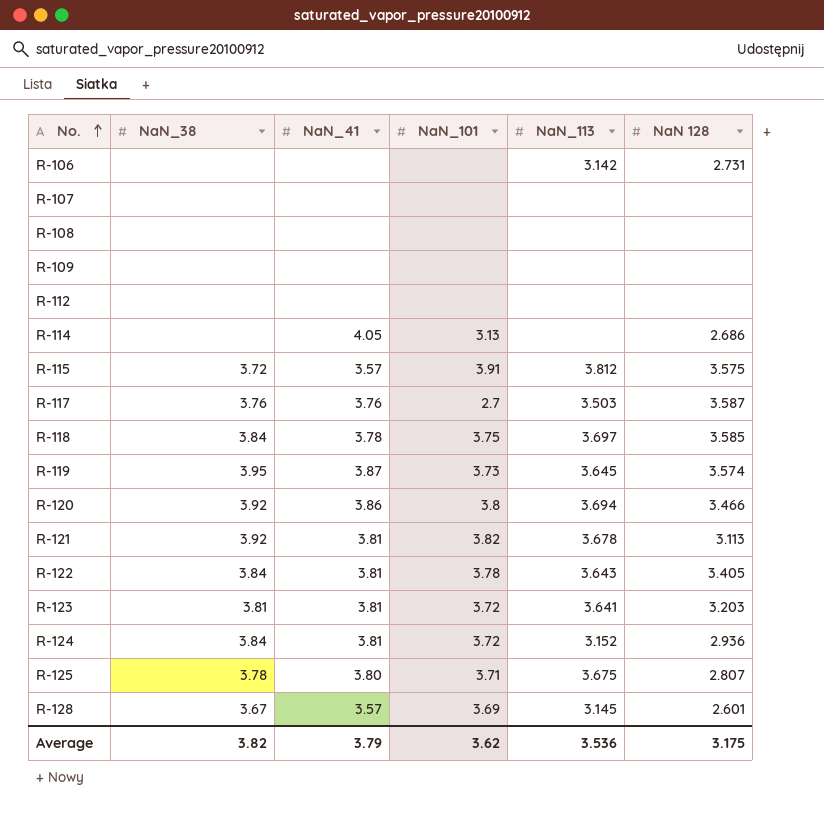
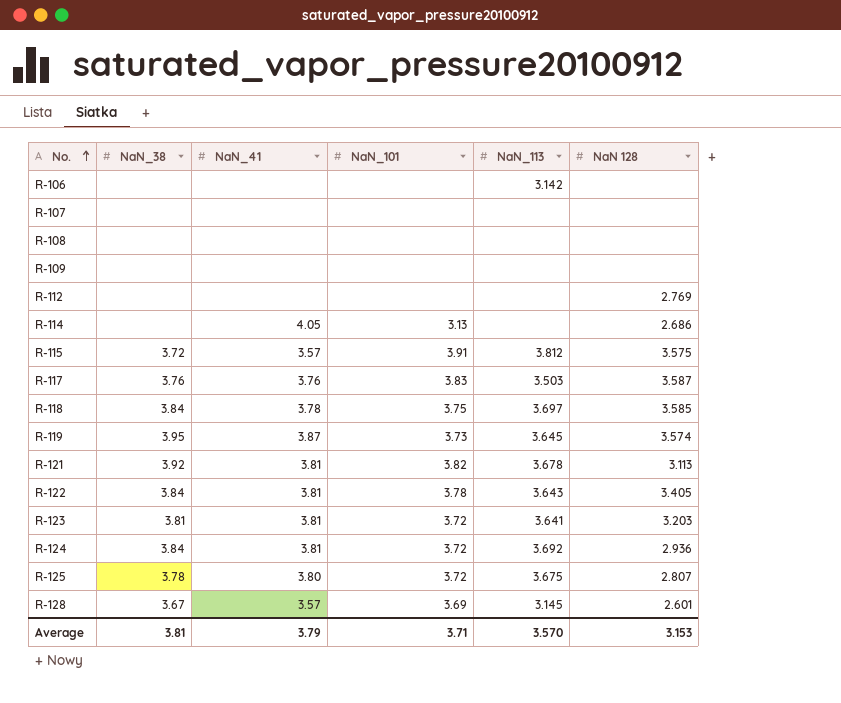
row R-120: 3.92 | 3.86 | 3.8 | 3.694 | 3.466 -> none
R-106 | NaN 128: 2.731 -> none
R-112 | NaN 128: none -> 2.769
R-117 | NaN_101: 2.7 -> 3.83
R-124 | NaN_113: 3.152 -> 3.692
R-125 | NaN_101: 3.71 -> 3.72
Average | NaN_38: 3.82 -> 3.81
Average | NaN_101: 3.62 -> 3.71
Average | NaN_113: 3.536 -> 3.570
Average | NaN 128: 3.175 -> 3.153

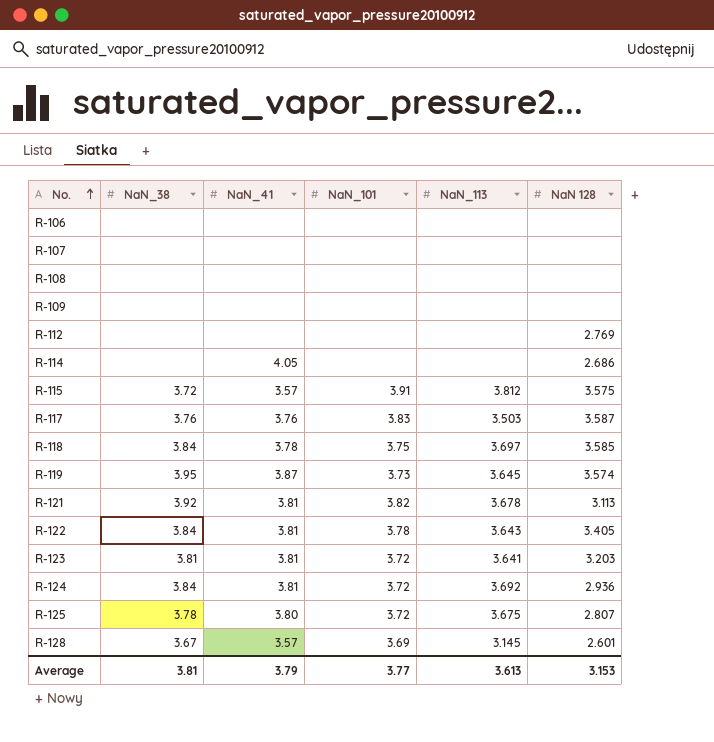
R-106 | NaN_113: 3.142 -> none
R-114 | NaN_101: 3.13 -> none
Average | NaN_101: 3.71 -> 3.77
Average | NaN_113: 3.570 -> 3.613

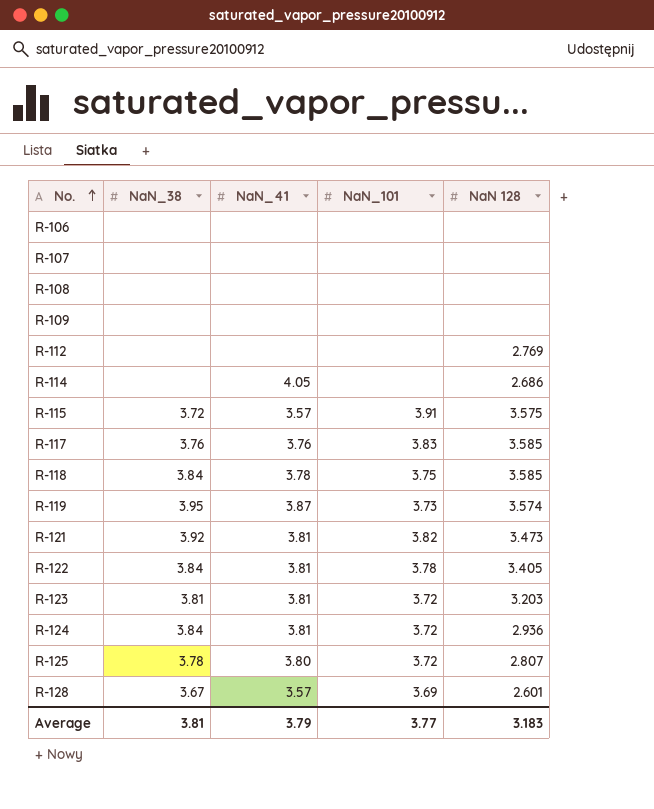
column NaN_113 | position: 5 -> none
R-117 | NaN 128: 3.587 -> 3.585
R-121 | NaN 128: 3.113 -> 3.473
Average | NaN 128: 3.153 -> 3.183

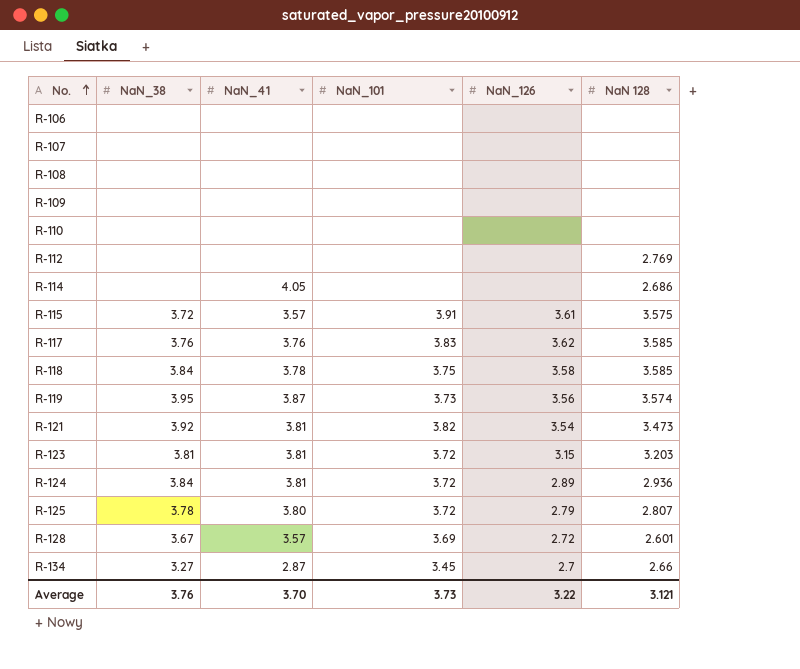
column NaN_126 | position: none -> 5
row R-122: 3.84 | 3.81 | 3.78 | 3.405 -> none
row R-110: none -> none | none | none | none | none
row R-134: none -> 3.27 | 2.87 | 3.45 | 2.7 | 2.66
Average | NaN_38: 3.81 -> 3.76
Average | NaN_41: 3.79 -> 3.70
Average | NaN_101: 3.77 -> 3.73
Average | NaN 128: 3.183 -> 3.121

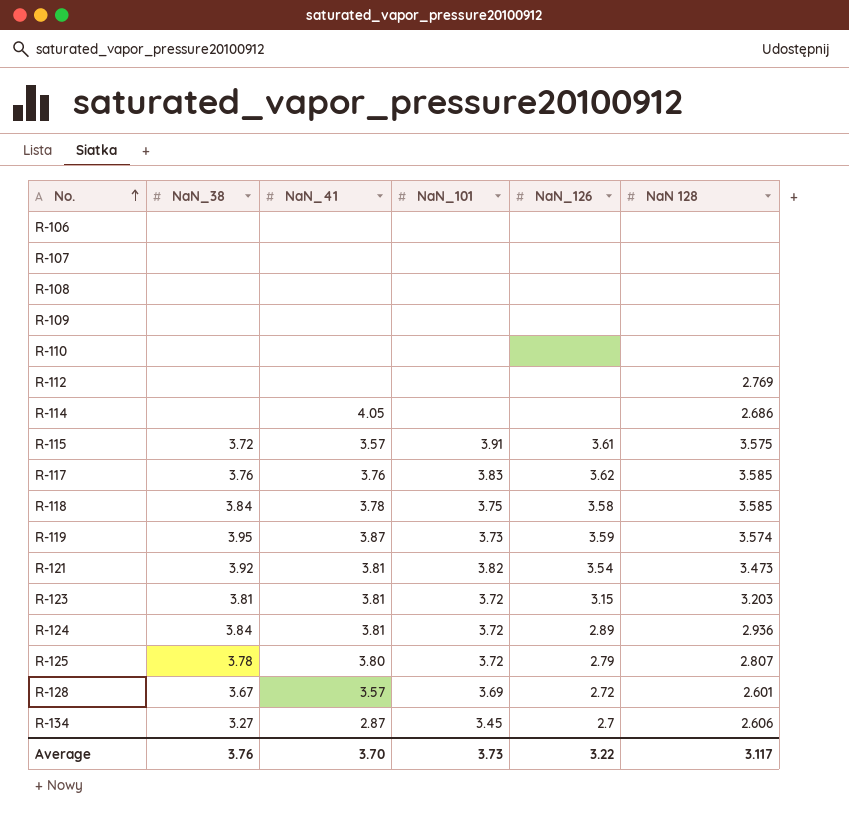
R-119 | NaN_126: 3.56 -> 3.59
R-134 | NaN 128: 2.66 -> 2.606
Average | NaN 128: 3.121 -> 3.117

